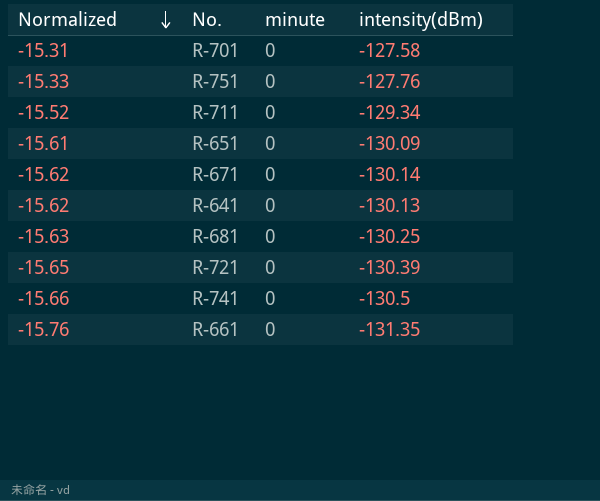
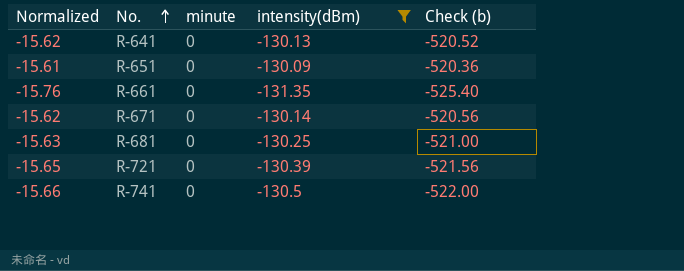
filter: none -> intensity(dBm) <= -130.09
row order: Normalized descending -> No. ascending
column Check (b) | formula: none -> [intensity(dBm)] * 4

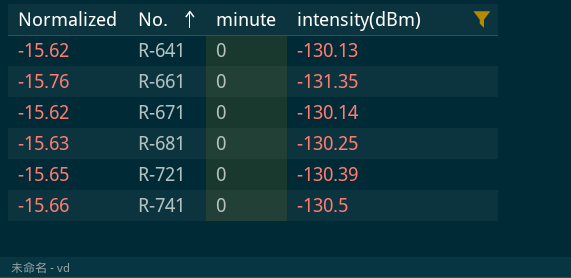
column Check (b) | formula: [intensity(dBm)] * 4 -> none
row R-651: -15.61 | 0 | -130.09 | -520.36 -> none

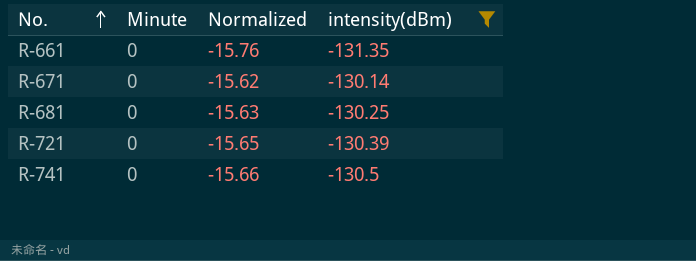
column name: minute -> Minute
column Normalized | position: 1 -> 3
row R-641: -15.62 | 0 | -130.13 -> none

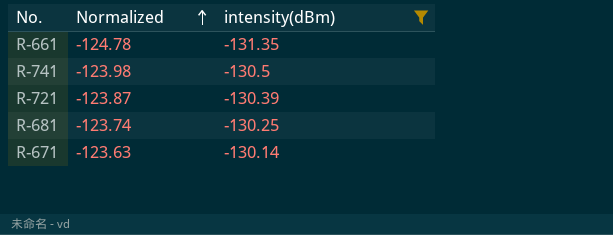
row order: No. ascending -> Normalized ascending
column Minute | position: 2 -> none
column Normalized | formula: [intensity(dBm)] * 0.12 -> [intensity(dBm)] * 0.95

